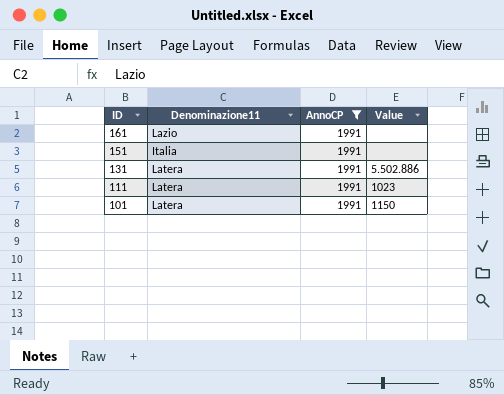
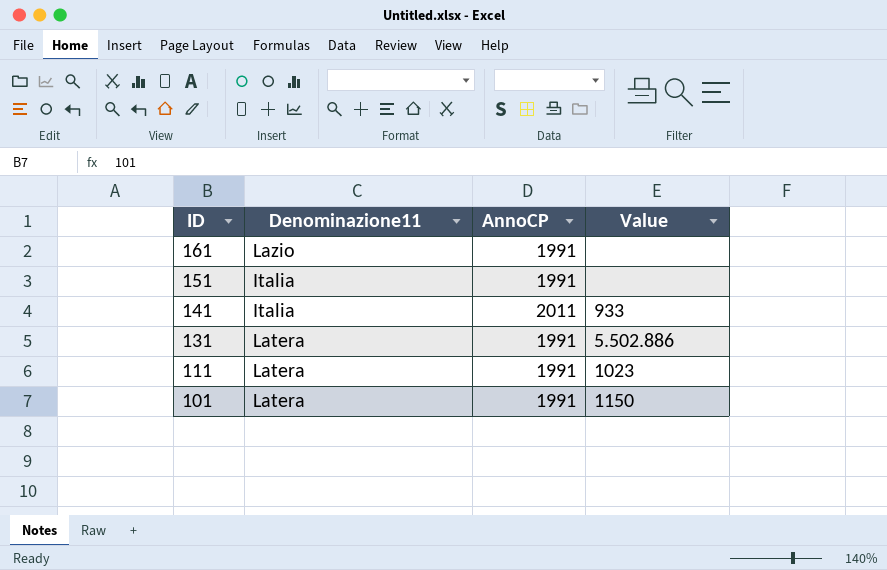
filter: AnnoCP = 1991 -> none

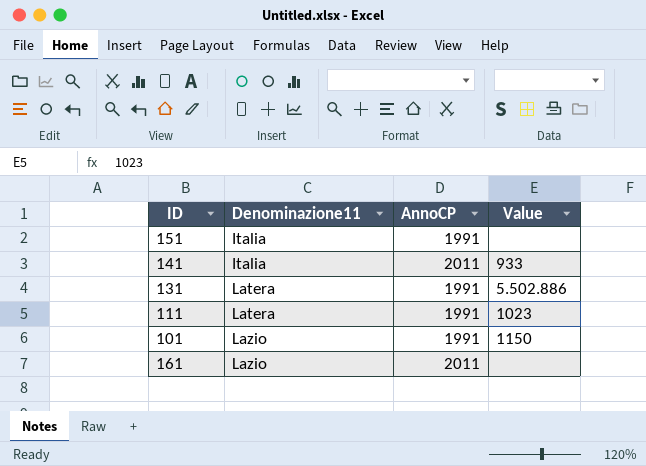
row order: ID descending -> Denominazione11 ascending
101 | Denominazione11: Latera -> Lazio
161 | AnnoCP: 1991 -> 2011

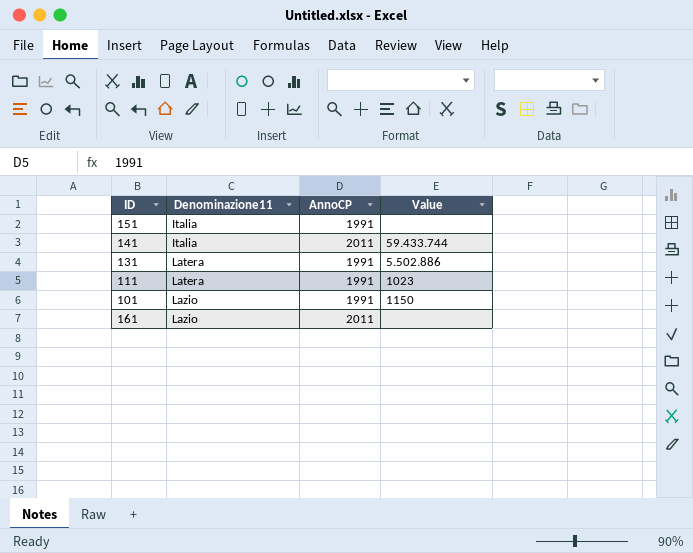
141 | Value: 933 -> 59.433.744

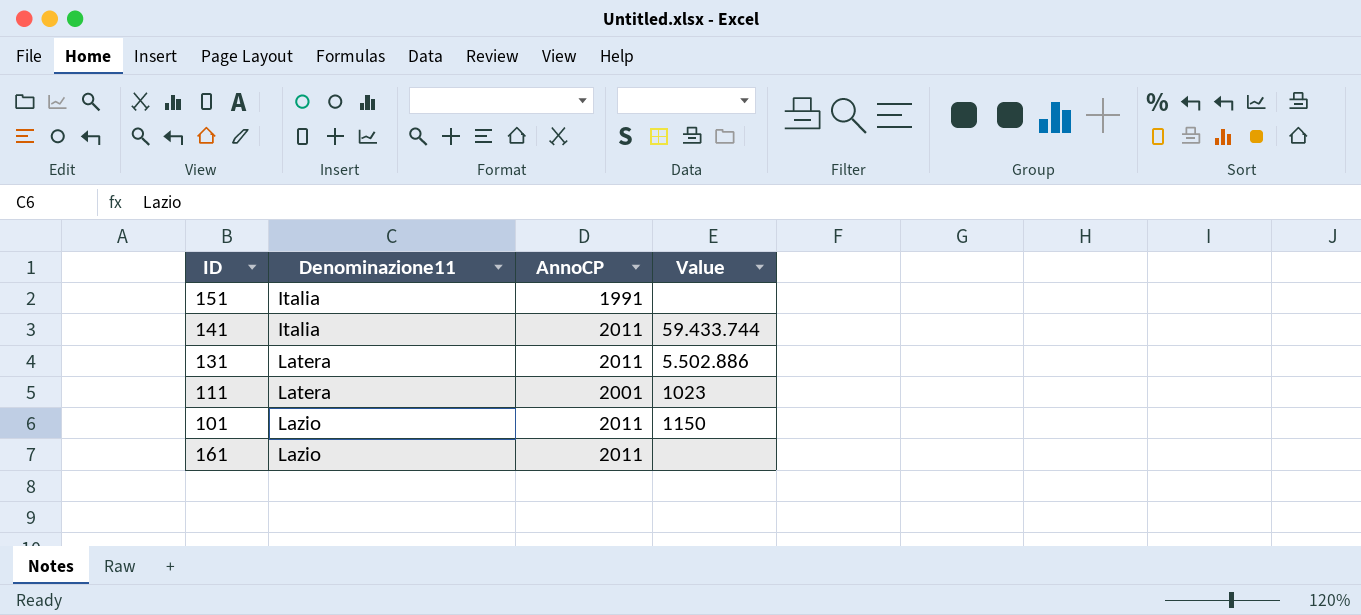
131 | AnnoCP: 1991 -> 2011
111 | AnnoCP: 1991 -> 2001
101 | AnnoCP: 1991 -> 2011

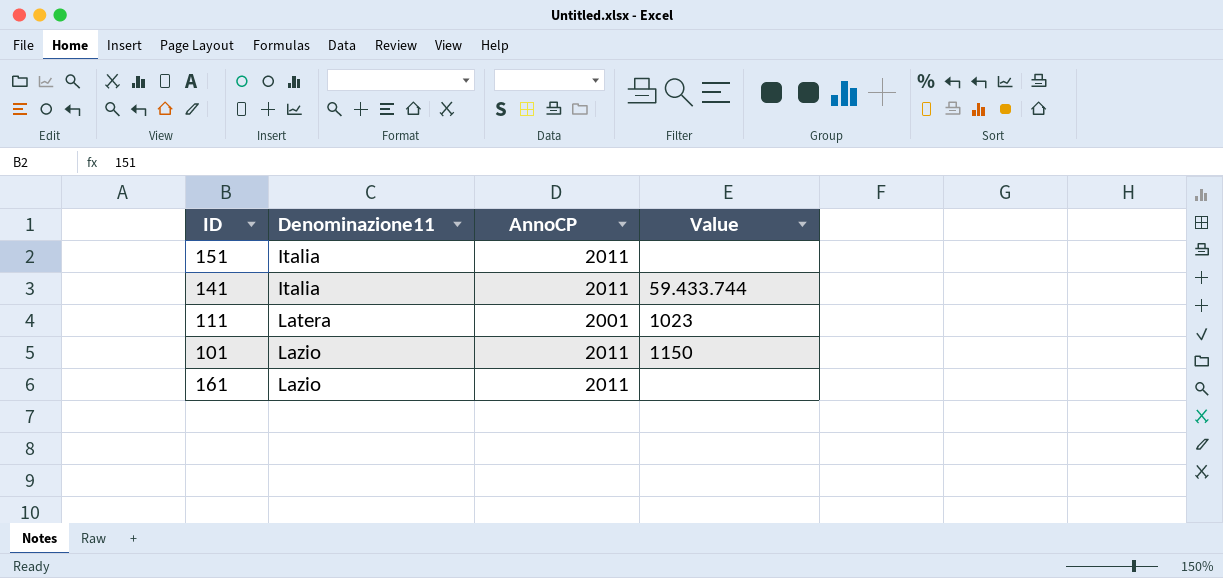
row 131: Latera | 2011 | 5.502.886 -> none
151 | AnnoCP: 1991 -> 2011

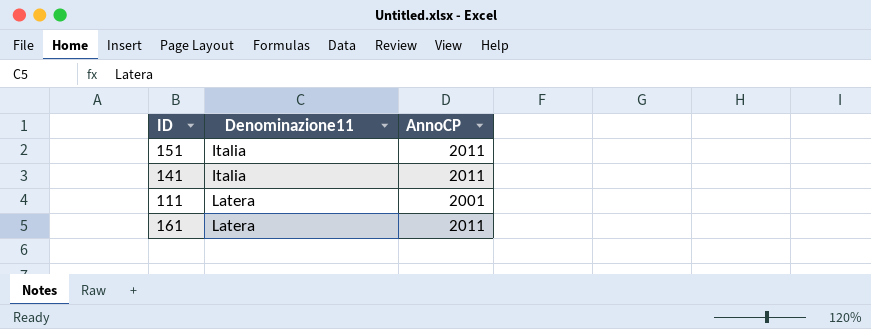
column Value | position: 4 -> none
row 101: Lazio | 2011 | 1150 -> none
161 | Denominazione11: Lazio -> Latera

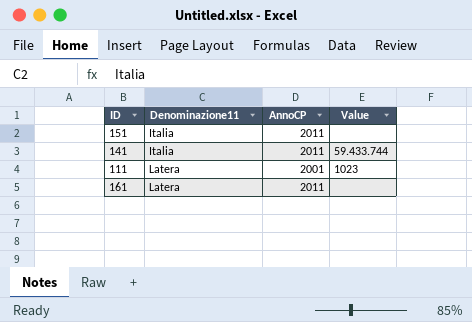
column Value | position: none -> 4

